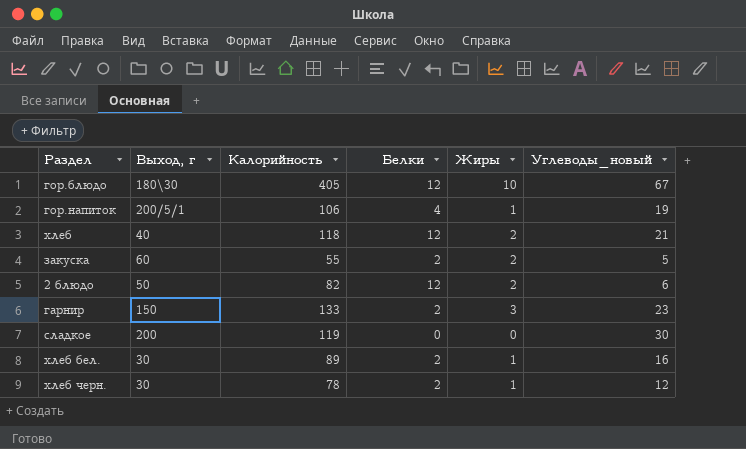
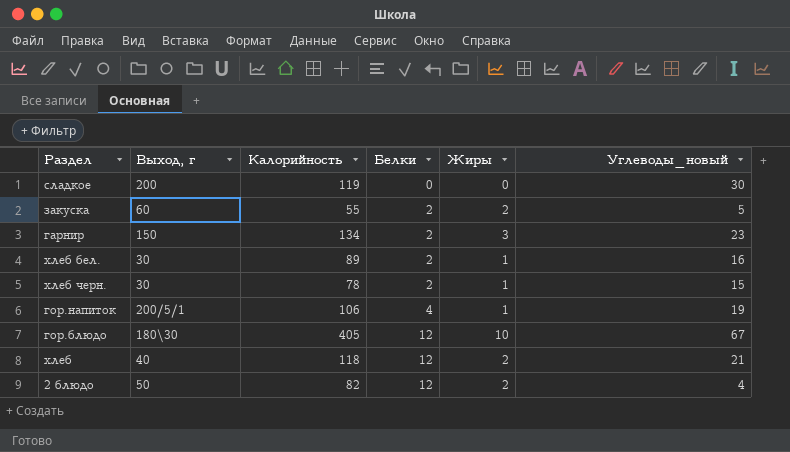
row order: none -> Белки ascending
гарнир | Калорийность: 133 -> 134
хлеб черн. | Углеводы_новый: 12 -> 15
2 блюдо | Углеводы_новый: 6 -> 4

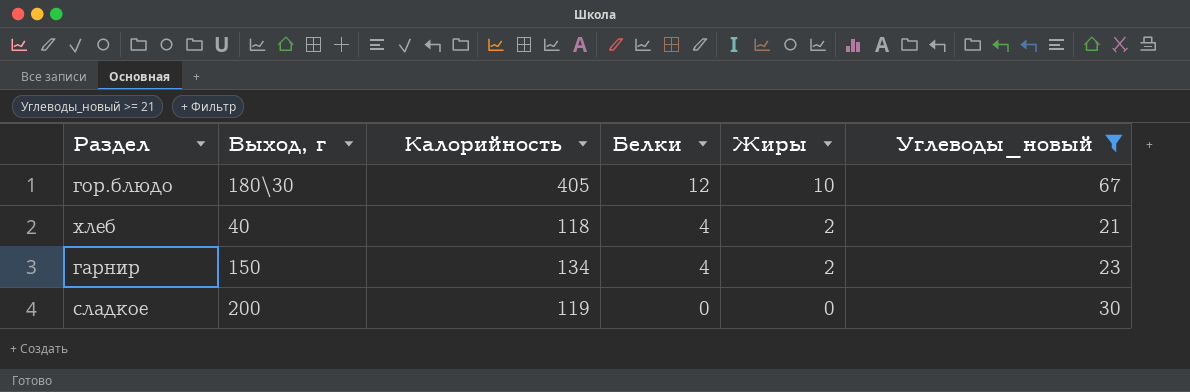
filter: none -> Углеводы_новый >= 21
row order: Белки ascending -> Белки descending
хлеб | Белки: 12 -> 4
гарнир | Белки: 2 -> 4
гарнир | Жиры: 3 -> 2

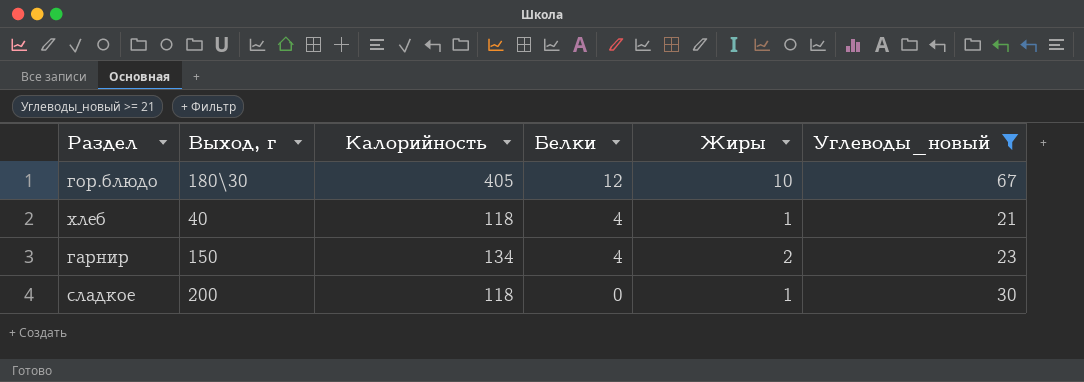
хлеб | Жиры: 2 -> 1
сладкое | Калорийность: 119 -> 118
сладкое | Жиры: 0 -> 1

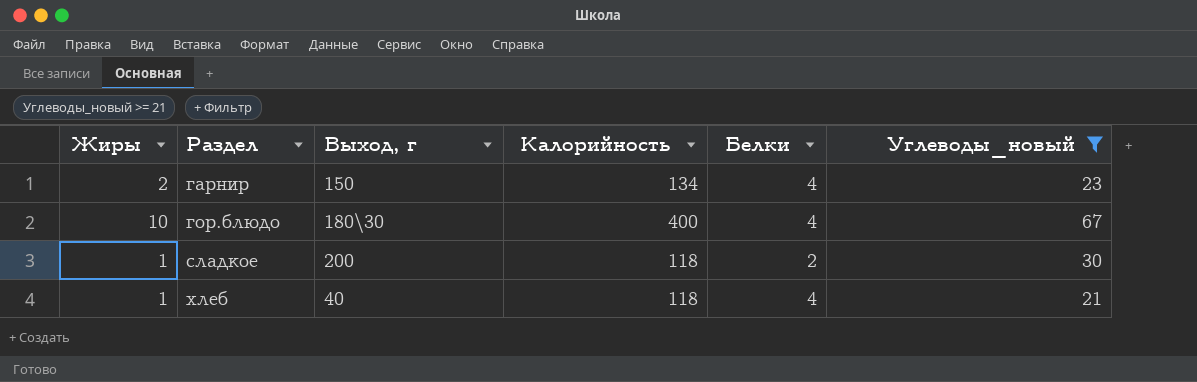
row order: Белки descending -> Раздел ascending
column Жиры | position: 5 -> 1
гор.блюдо | Калорийность: 405 -> 400
гор.блюдо | Белки: 12 -> 4
сладкое | Белки: 0 -> 2

